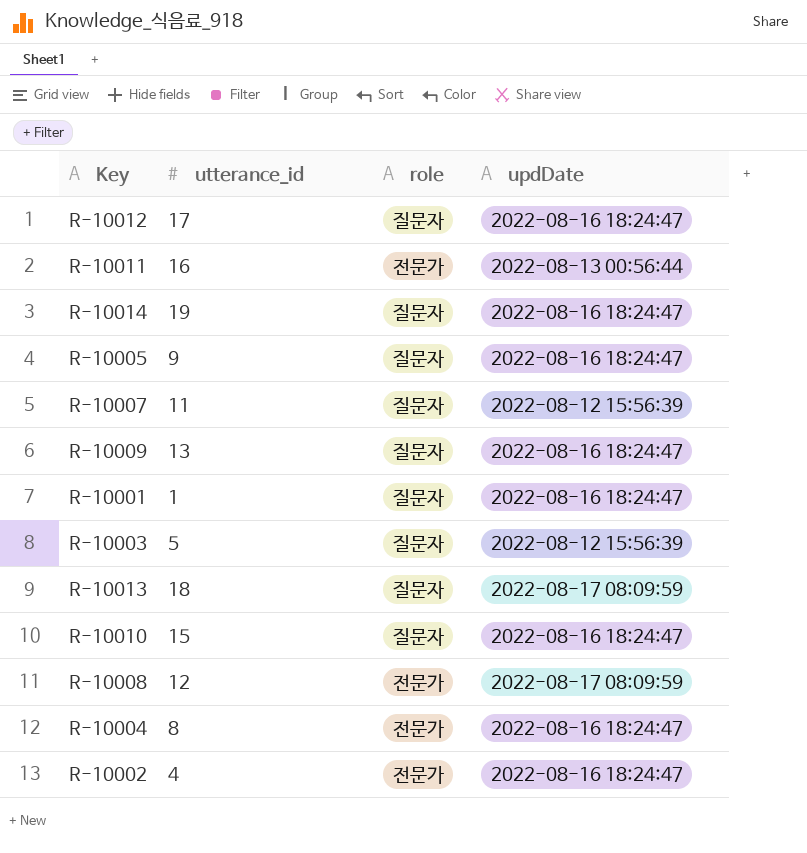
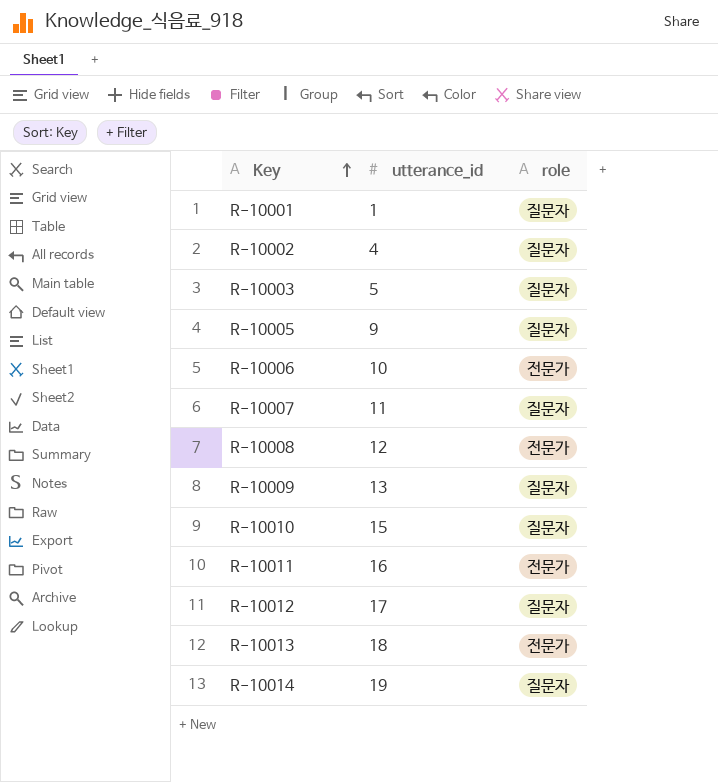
row order: none -> Key ascending
column updDate | position: 4 -> none
row R-10004: 8 | 전문가 | 2022-08-16 18:24:47 -> none
R-10002 | role: 전문가 -> 질문자
row R-10006: none -> 10 | 전문가
R-10013 | role: 질문자 -> 전문가

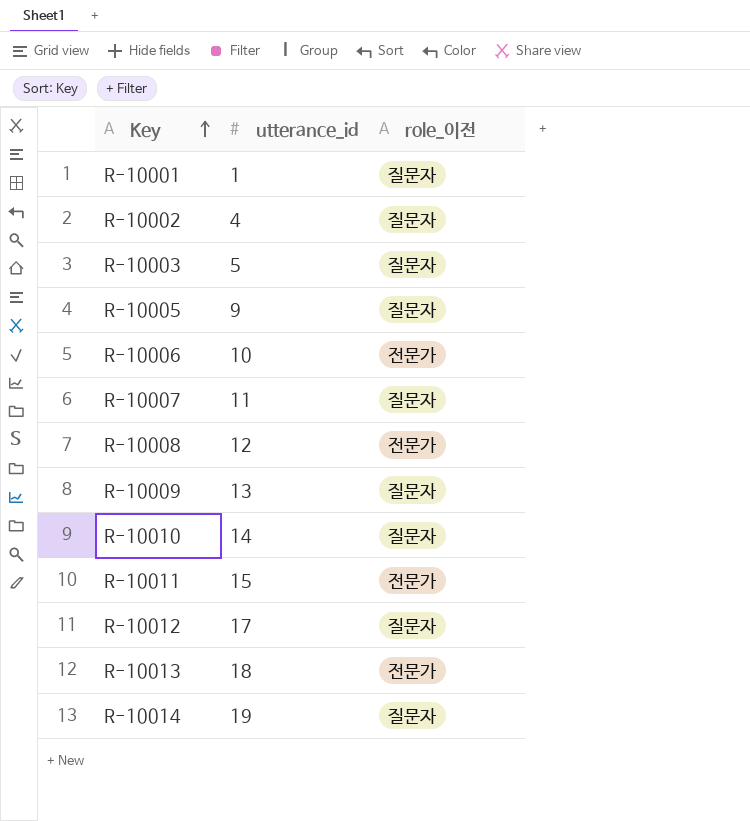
column name: role -> role_이전
R-10010 | utterance_id: 15 -> 14
R-10011 | utterance_id: 16 -> 15

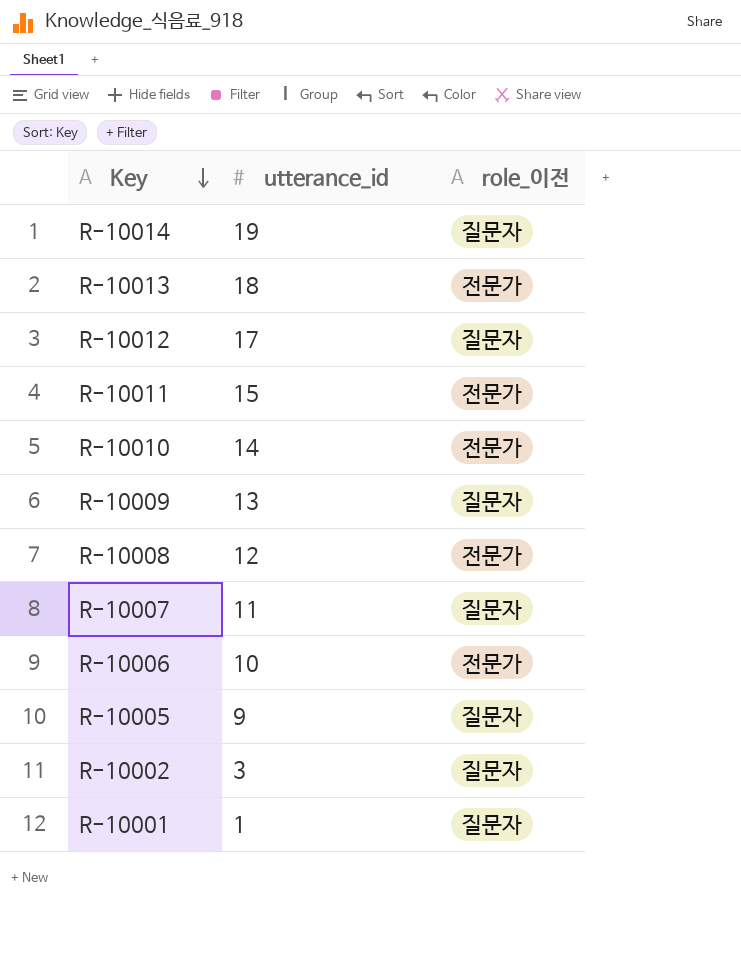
row order: Key ascending -> Key descending
row R-10003: 5 | 질문자 -> none
R-10010 | role_이전: 질문자 -> 전문가
R-10002 | utterance_id: 4 -> 3

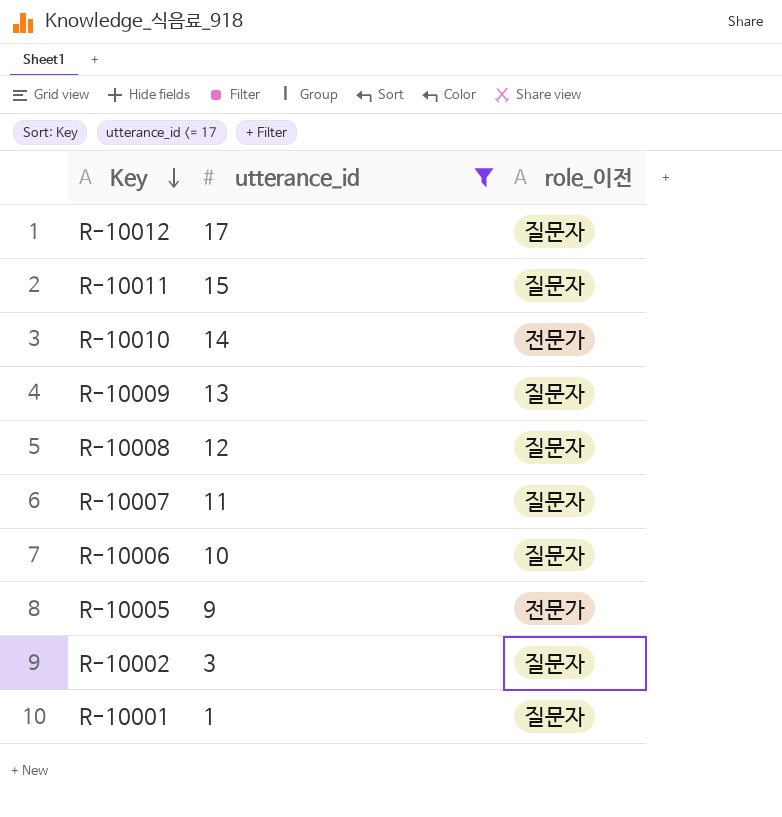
filter: none -> utterance_id <= 17
R-10011 | role_이전: 전문가 -> 질문자
R-10008 | role_이전: 전문가 -> 질문자
R-10006 | role_이전: 전문가 -> 질문자
R-10005 | role_이전: 질문자 -> 전문가

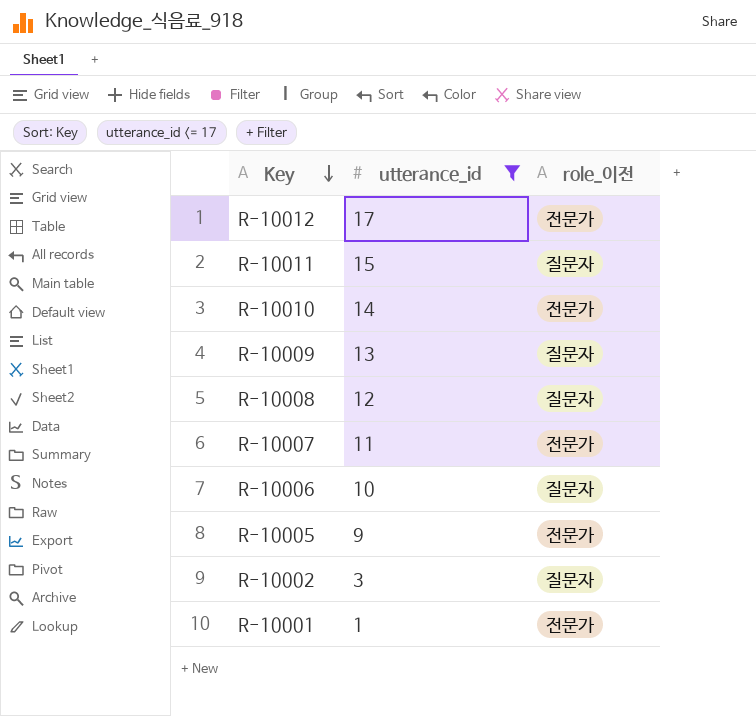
R-10012 | role_이전: 질문자 -> 전문가
R-10007 | role_이전: 질문자 -> 전문가
R-10001 | role_이전: 질문자 -> 전문가

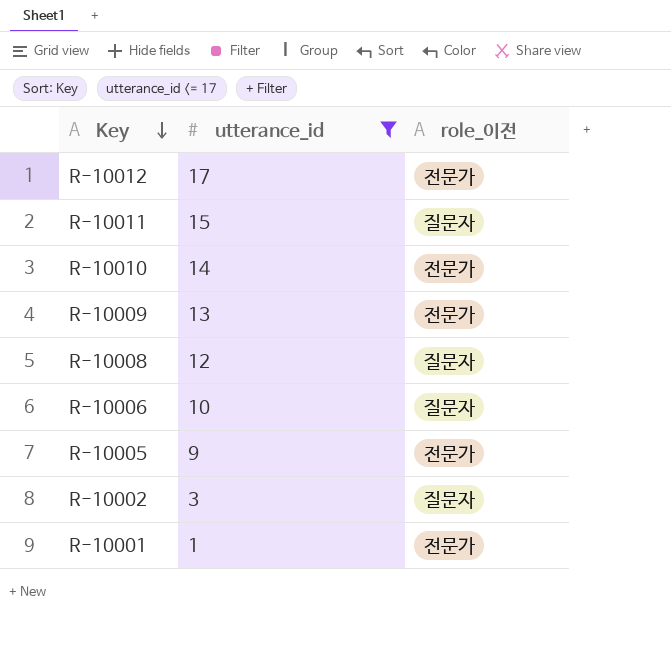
row R-10007: 11 | 전문가 -> none
R-10009 | role_이전: 질문자 -> 전문가

